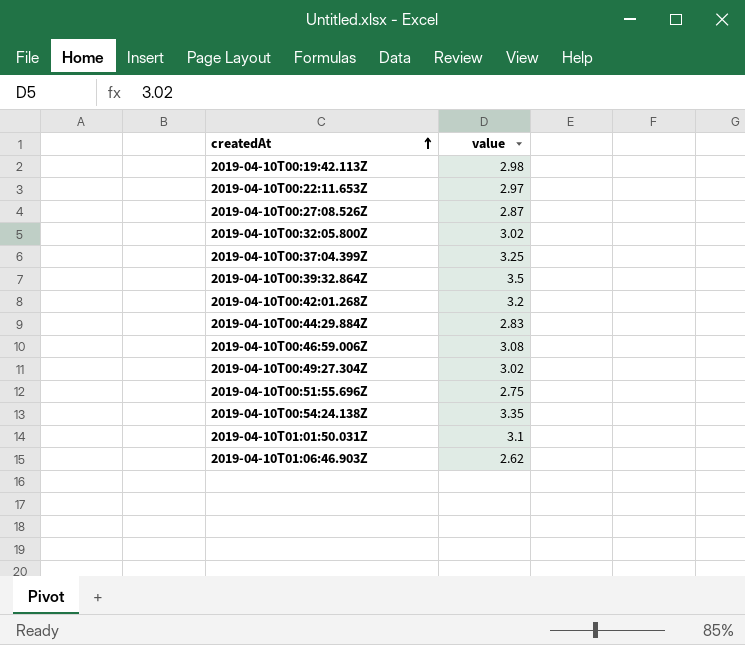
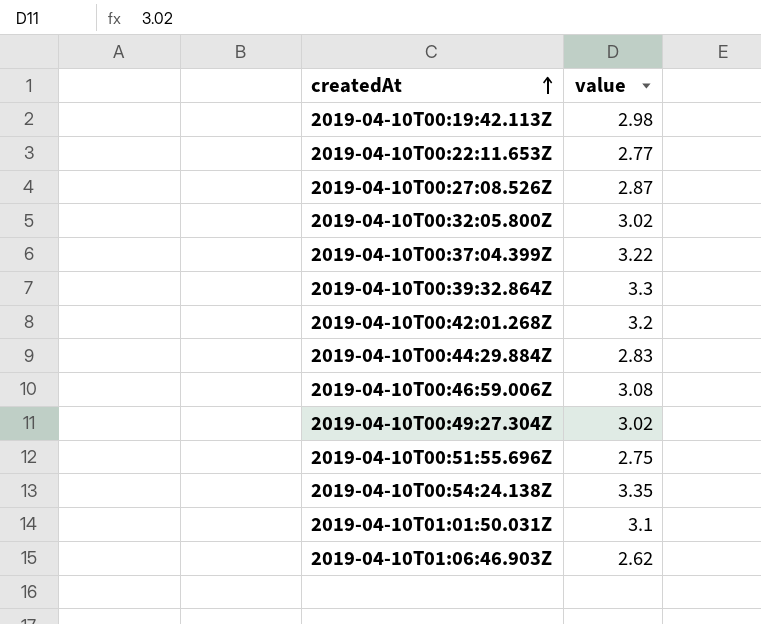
2019-04-10T00:22:11.653Z | value: 2.97 -> 2.77
2019-04-10T00:37:04.399Z | value: 3.25 -> 3.22
2019-04-10T00:39:32.864Z | value: 3.5 -> 3.3

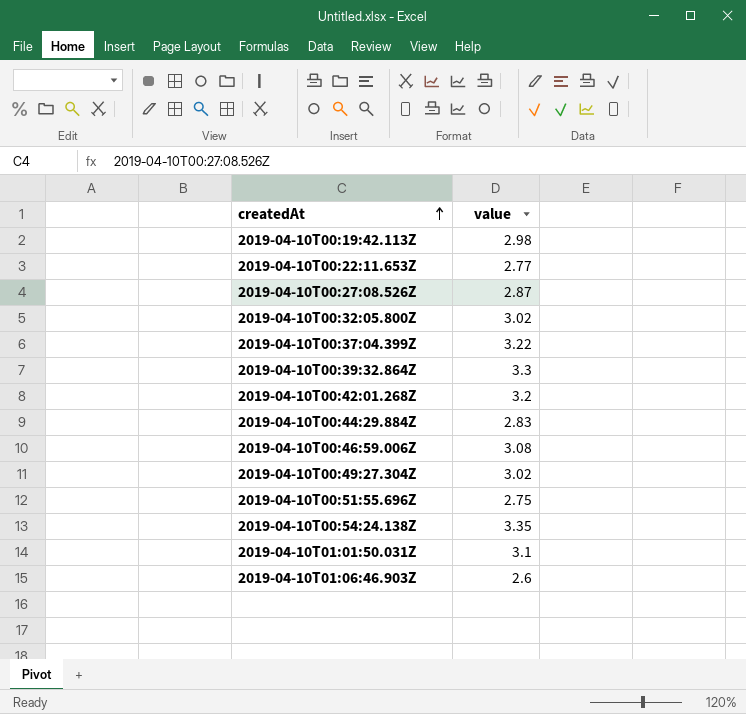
2019-04-10T01:06:46.903Z | value: 2.62 -> 2.6

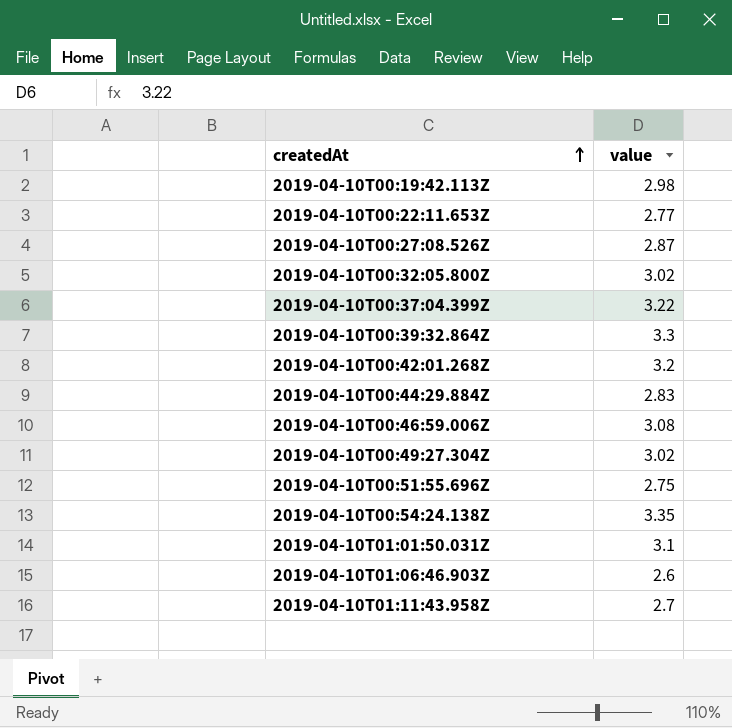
row 2019-04-10T01:11:43.958Z: none -> 2.7

